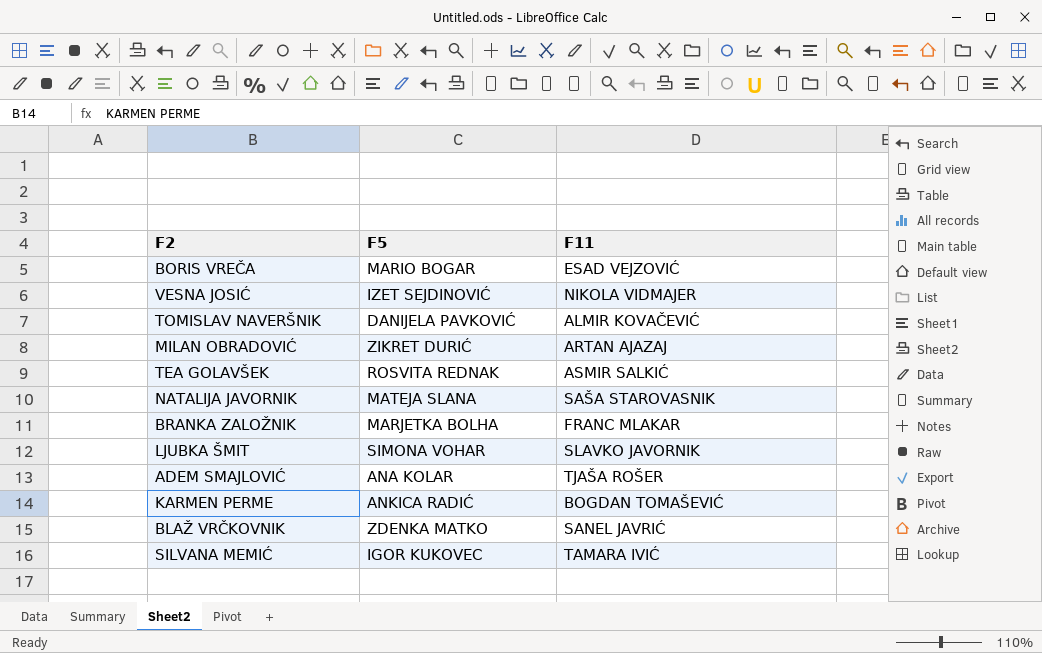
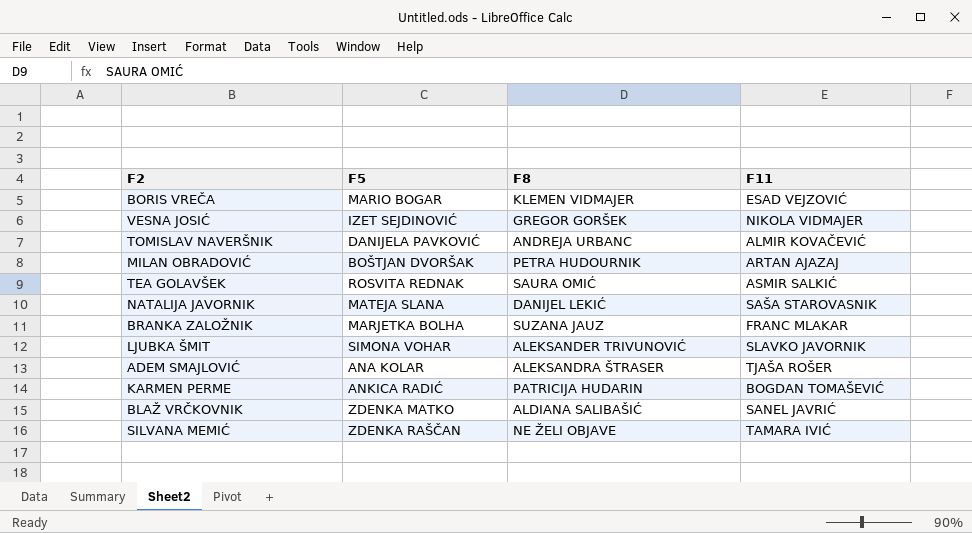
column F8 | position: none -> 3
MILAN OBRADOVIĆ | F5: ZIKRET DURIĆ -> BOŠTJAN DVORŠAK
SILVANA MEMIĆ | F5: IGOR KUKOVEC -> ZDENKA RAŠČAN

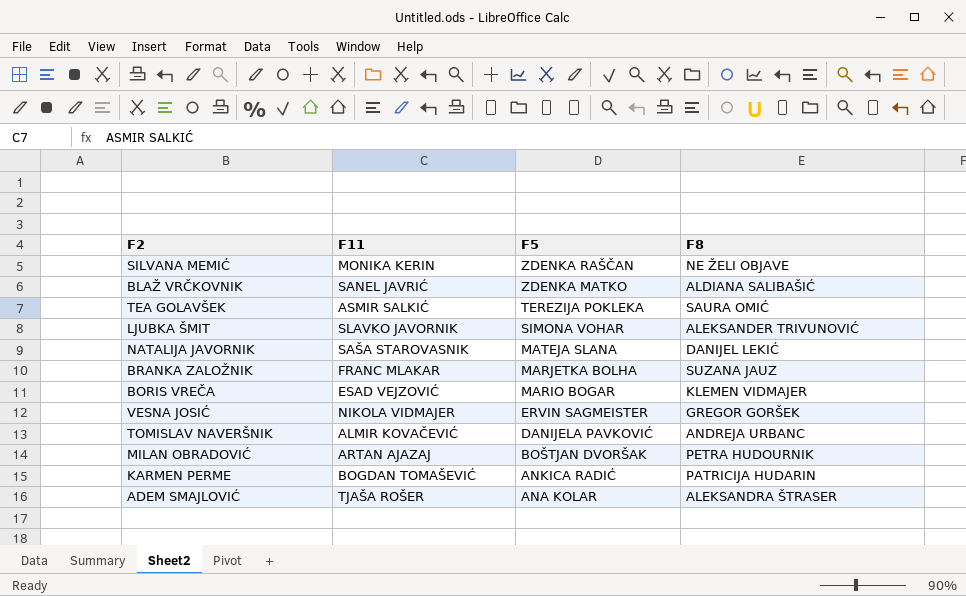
row order: none -> F5 descending
column F11 | position: 4 -> 2
SILVANA MEMIĆ | F11: TAMARA IVIĆ -> MONIKA KERIN
TEA GOLAVŠEK | F5: ROSVITA REDNAK -> TEREZIJA POKLEKA
VESNA JOSIĆ | F5: IZET SEJDINOVIĆ -> ERVIN SAGMEISTER

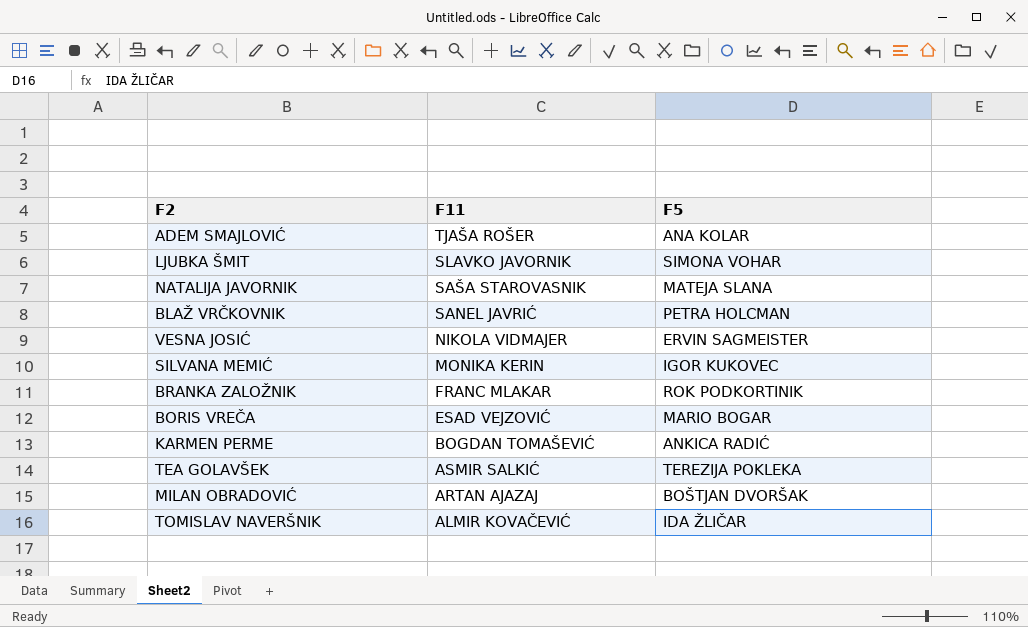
row order: F5 descending -> F11 descending
column F8 | position: 4 -> none
BLAŽ VRČKOVNIK | F5: ZDENKA MATKO -> PETRA HOLCMAN
SILVANA MEMIĆ | F5: ZDENKA RAŠČAN -> IGOR KUKOVEC
BRANKA ZALOŽNIK | F5: MARJETKA BOLHA -> ROK PODKORTINIK
TOMISLAV NAVERŠNIK | F5: DANIJELA PAVKOVIĆ -> IDA ŽLIČAR

